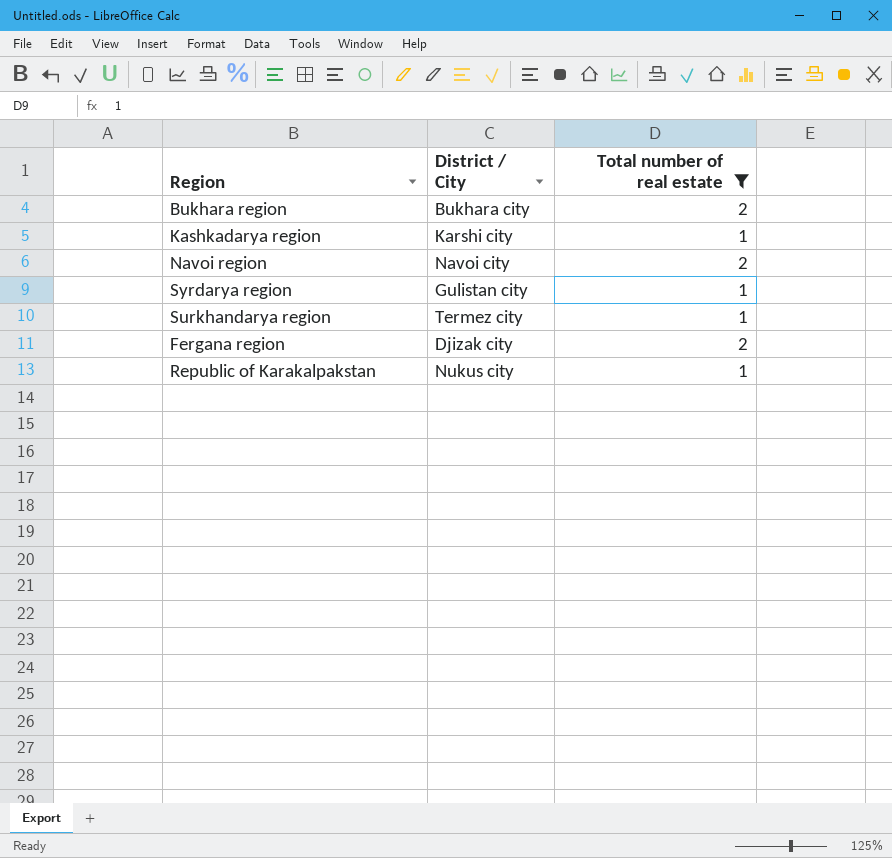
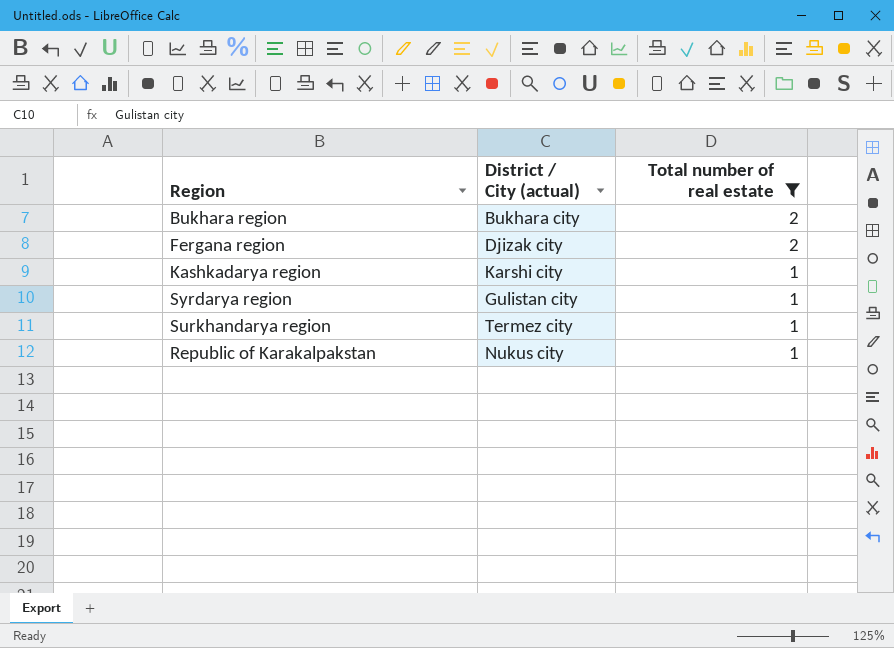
row order: none -> Total number of real estate descending
column name: District / City -> District / City (actual)
row Navoi region: Navoi city | 2 -> none

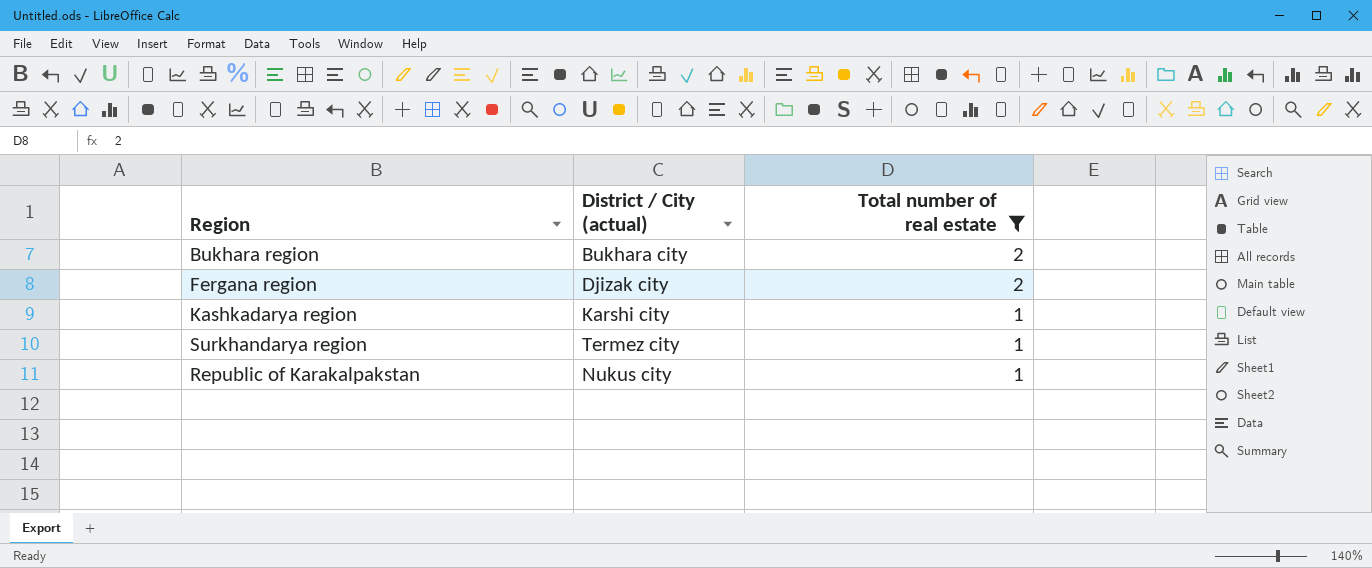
row Syrdarya region: Gulistan city | 1 -> none

